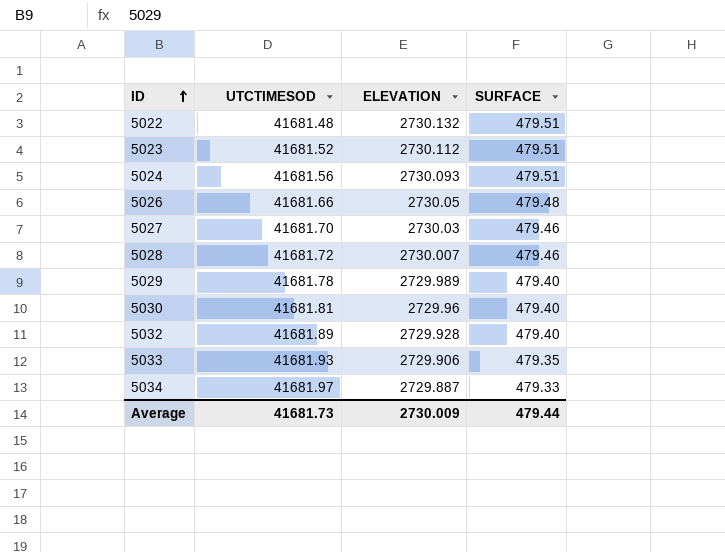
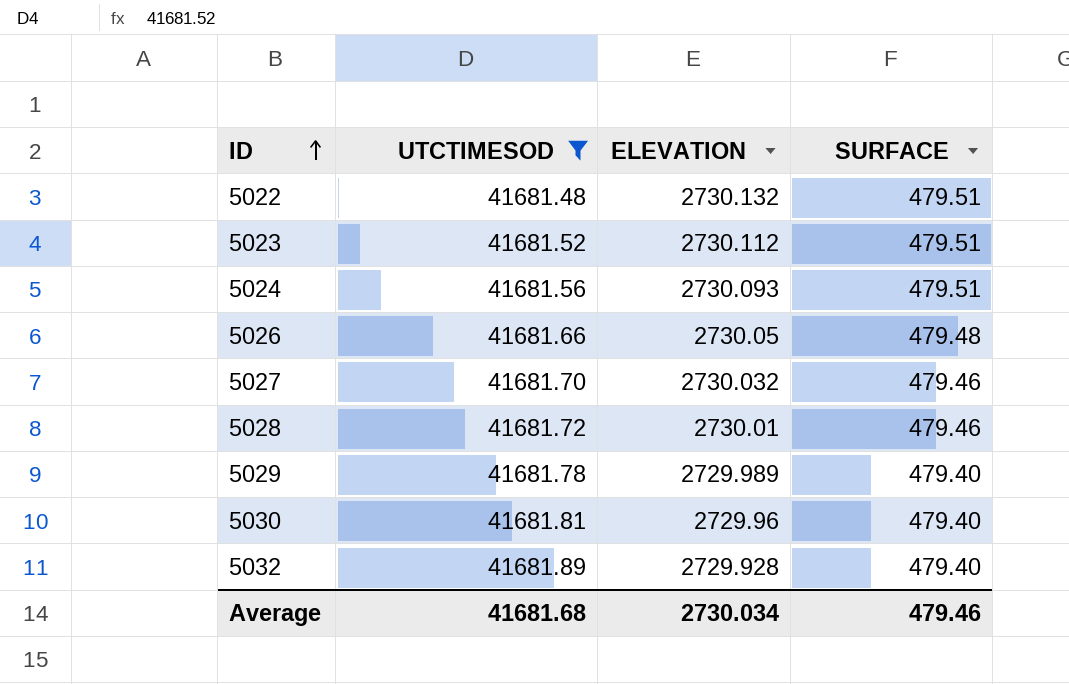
filter: none -> UTCTIMESOD <= 41681.89
5027 | ELEVATION: 2730.03 -> 2730.032
5028 | ELEVATION: 2730.007 -> 2730.01
Average | UTCTIMESOD: 41681.73 -> 41681.68
Average | ELEVATION: 2730.009 -> 2730.034
Average | SURFACE: 479.44 -> 479.46

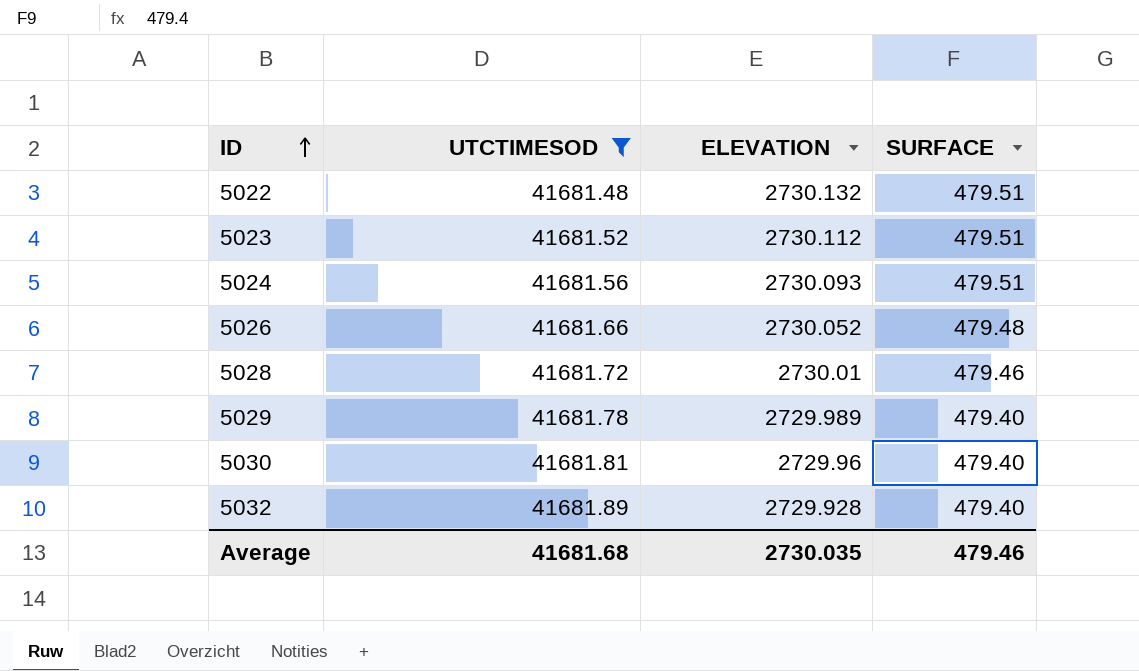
row 5027: 41681.70 | 2730.032 | 479.46 -> none
5026 | ELEVATION: 2730.05 -> 2730.052
Average | ELEVATION: 2730.034 -> 2730.035

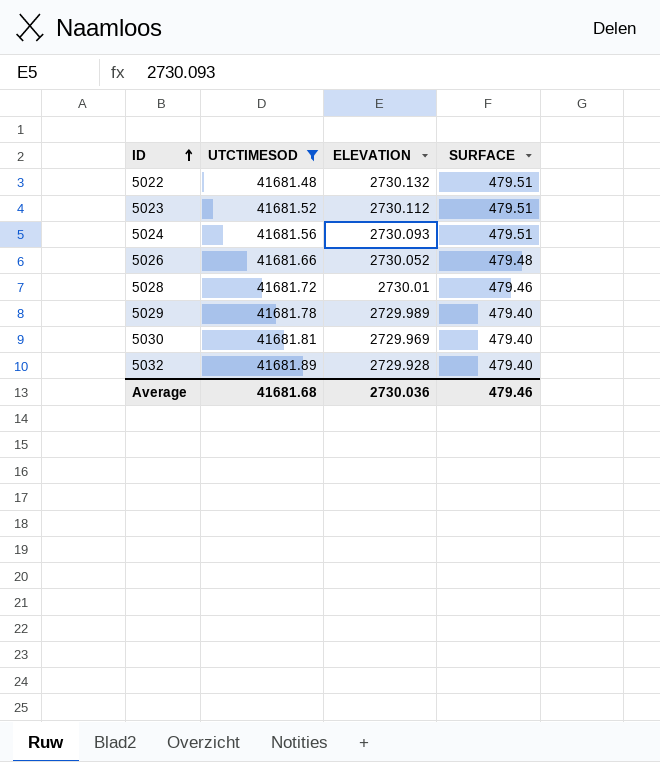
5030 | ELEVATION: 2729.96 -> 2729.969
Average | ELEVATION: 2730.035 -> 2730.036

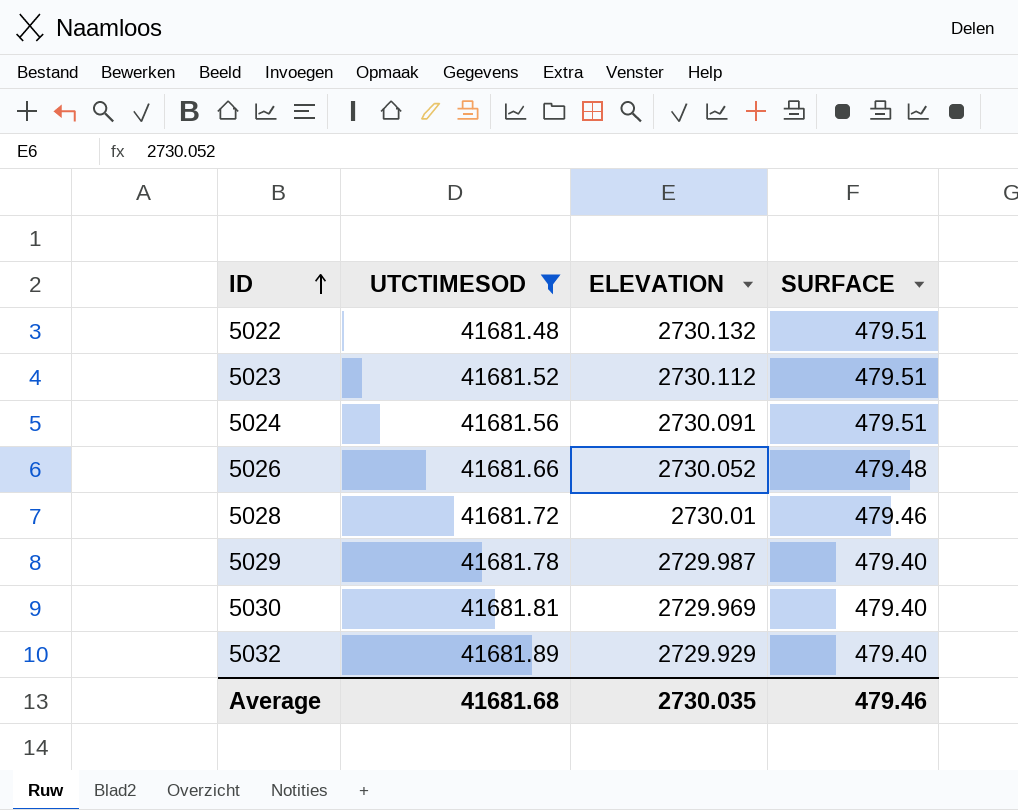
5024 | ELEVATION: 2730.093 -> 2730.091
5029 | ELEVATION: 2729.989 -> 2729.987
5032 | ELEVATION: 2729.928 -> 2729.929
Average | ELEVATION: 2730.036 -> 2730.035

